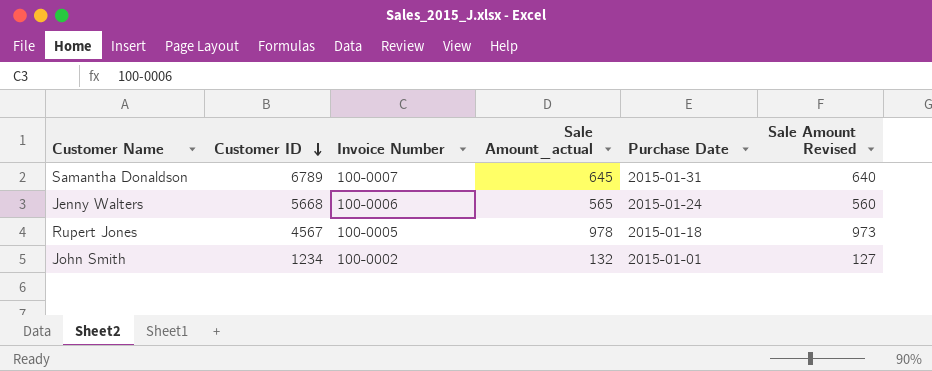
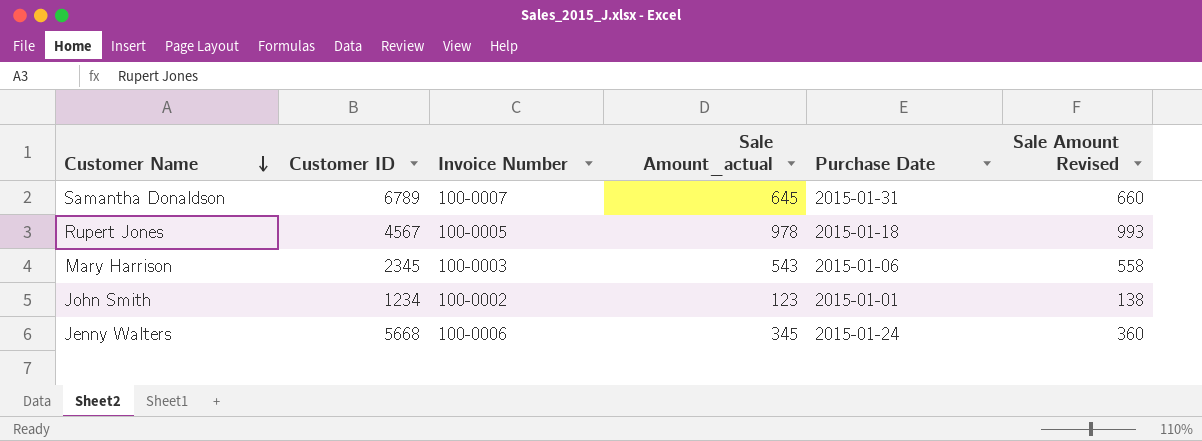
row order: Customer ID descending -> Customer Name descending
column Sale Amount Revised | formula: [Sale Amount_actual] - 5 -> [Sale Amount_actual] + 15
row Mary Harrison: none -> 2345 | 100-0003 | 543 | 2015-01-06 | 558
John Smith | Sale Amount_actual: 132 -> 123
Jenny Walters | Sale Amount_actual: 565 -> 345

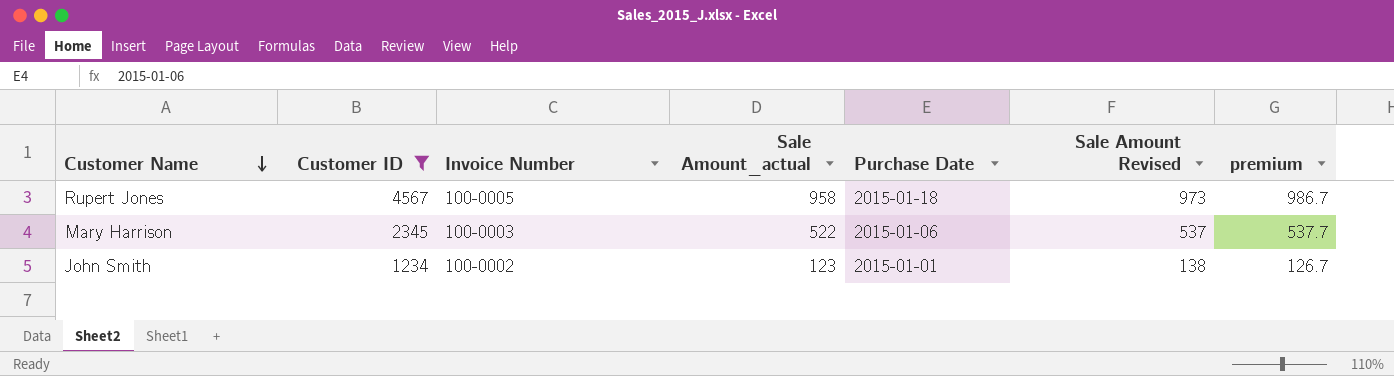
filter: none -> Customer ID <= 4567
column premium | formula: none -> [Sale Amount_actual] * 1.03
Rupert Jones | Sale Amount_actual: 978 -> 958
Rupert Jones | Sale Amount Revised: 993 -> 973
Mary Harrison | Sale Amount_actual: 543 -> 522
Mary Harrison | Sale Amount Revised: 558 -> 537

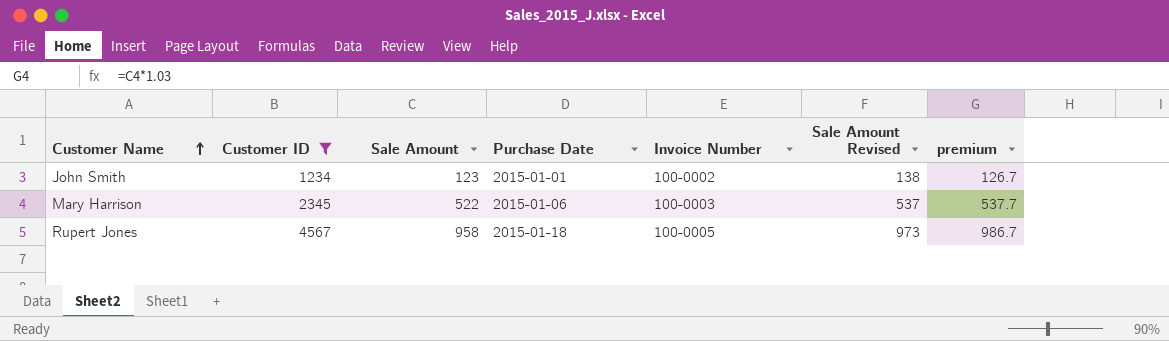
row order: Customer Name descending -> Customer Name ascending
column name: Sale Amount_actual -> Sale Amount
column Invoice Number | position: 3 -> 5

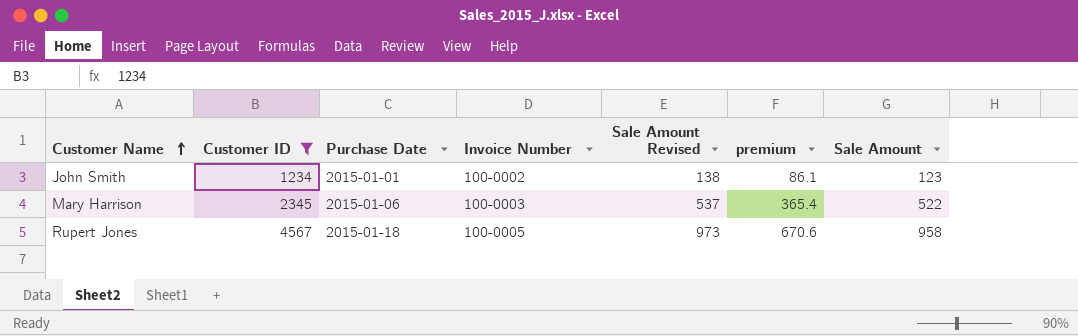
column premium | formula: [Sale Amount] * 1.03 -> [Sale Amount] * 0.7
column Sale Amount | position: 3 -> 7

